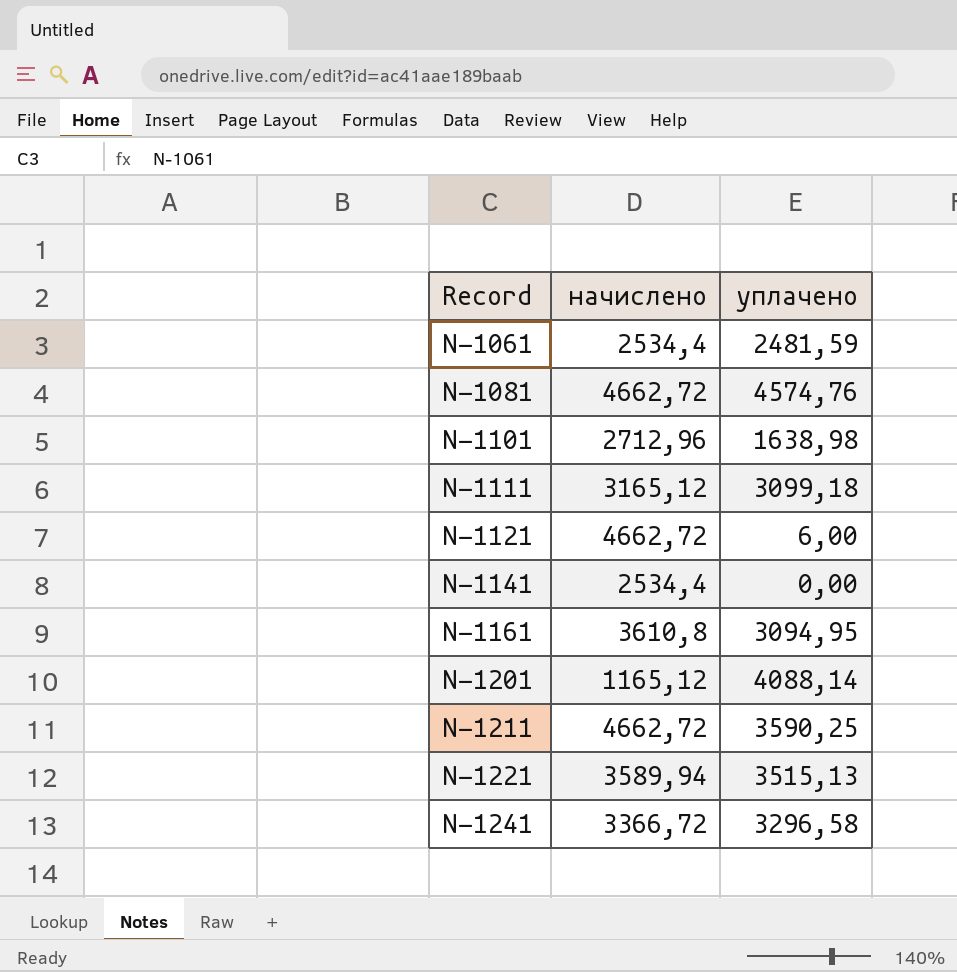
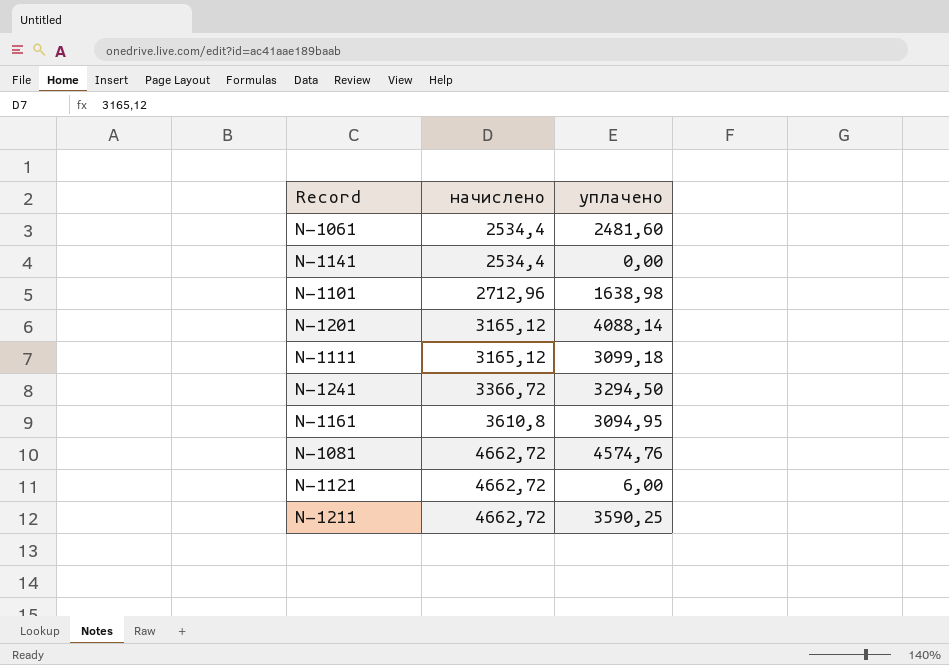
row order: Record ascending -> начислено ascending
row N-1221: 3589,94 | 3515,13 -> none
N-1061 | уплачено: 2481,59 -> 2481,60
N-1201 | начислено: 1165,12 -> 3165,12
N-1241 | уплачено: 3296,58 -> 3294,50

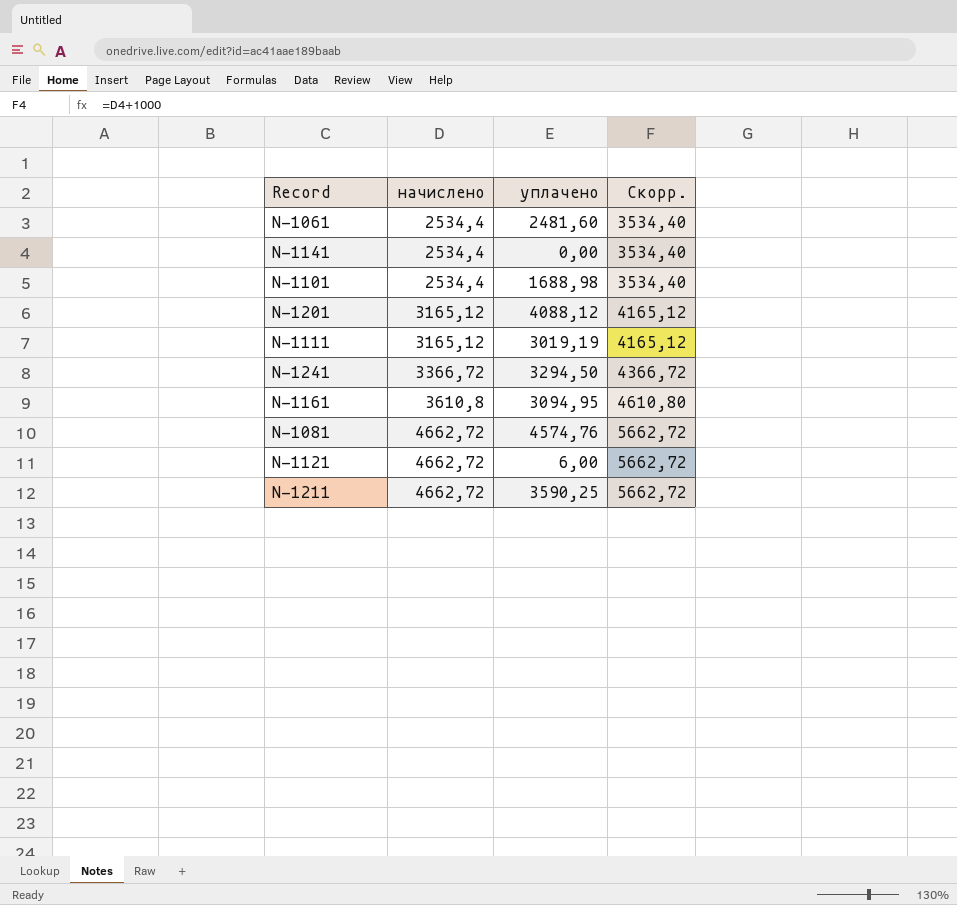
column Скорр. | formula: none -> [начислено] + 1000
N-1101 | начислено: 2712,96 -> 2534,4
N-1101 | уплачено: 1638,98 -> 1688,98
N-1201 | уплачено: 4088,14 -> 4088,12
N-1111 | уплачено: 3099,18 -> 3019,19

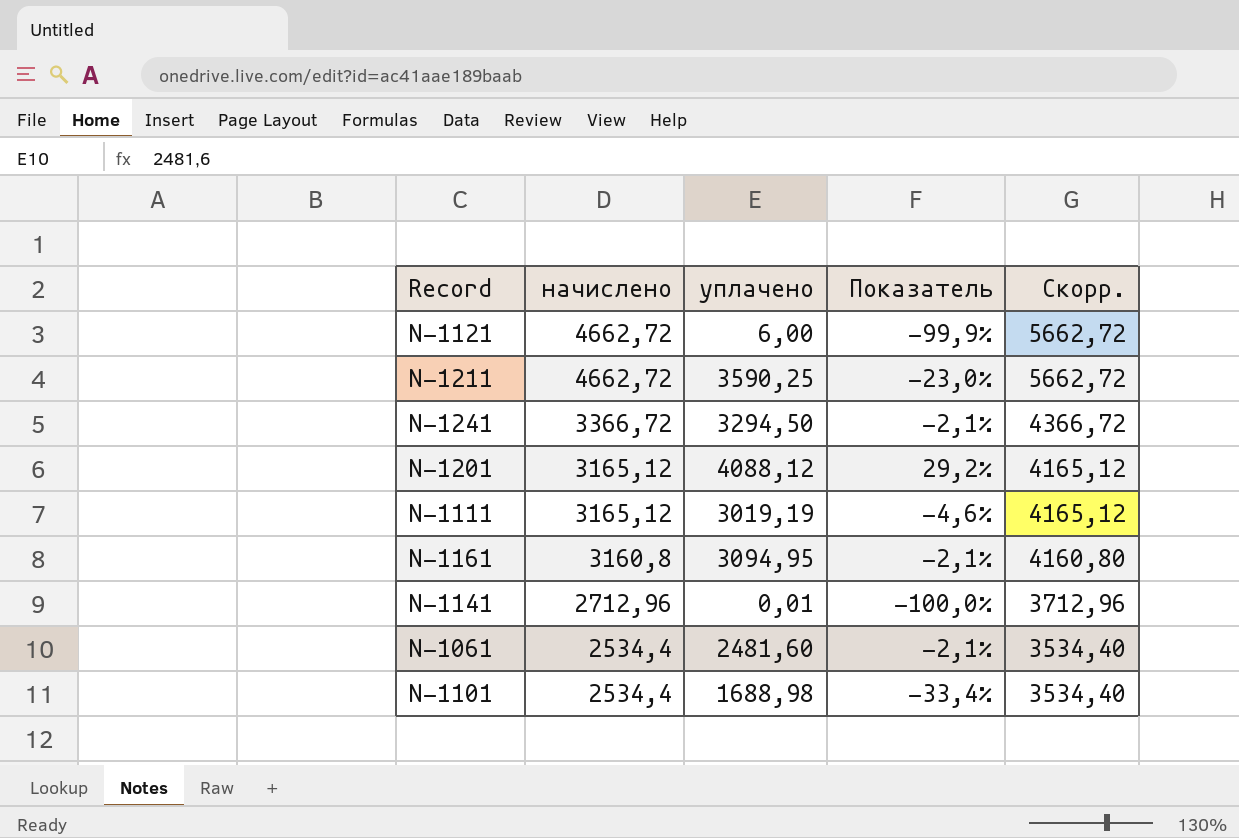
row order: начислено ascending -> начислено descending
column Показатель | formula: none -> ([уплачено] - [начислено]) / [начислено]
row N-1081: 4662,72 | 4574,76 | 5662,72 -> none
N-1161 | начислено: 3610,8 -> 3160,8
N-1161 | Скорр.: 4610,80 -> 4160,80
N-1141 | начислено: 2534,4 -> 2712,96
N-1141 | уплачено: 0,00 -> 0,01
N-1141 | Скорр.: 3534,40 -> 3712,96

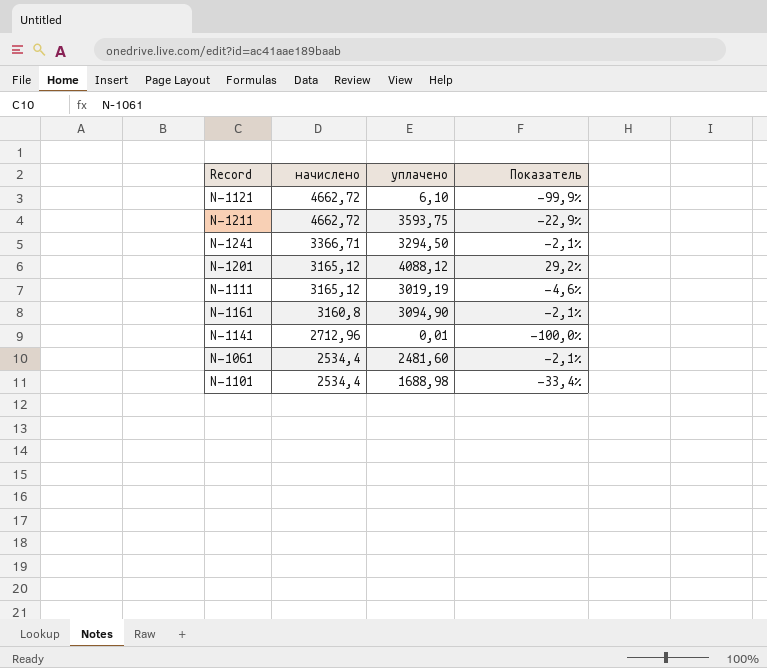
column Скорр. | formula: [начислено] + 1000 -> none
N-1121 | уплачено: 6,00 -> 6,10
N-1211 | уплачено: 3590,25 -> 3593,75
N-1211 | Показатель: -23,0% -> -22,9%
N-1241 | начислено: 3366,72 -> 3366,71
N-1161 | уплачено: 3094,95 -> 3094,90

